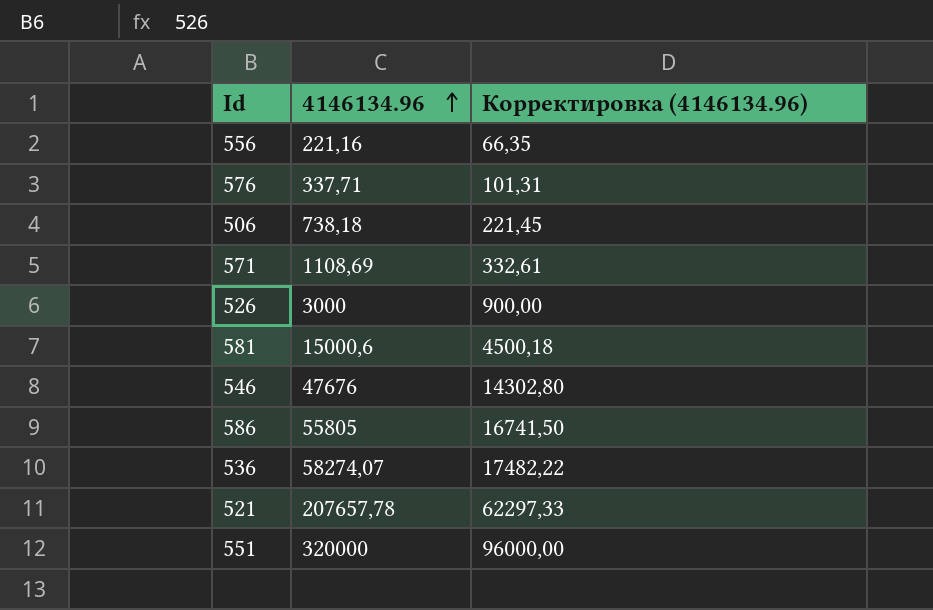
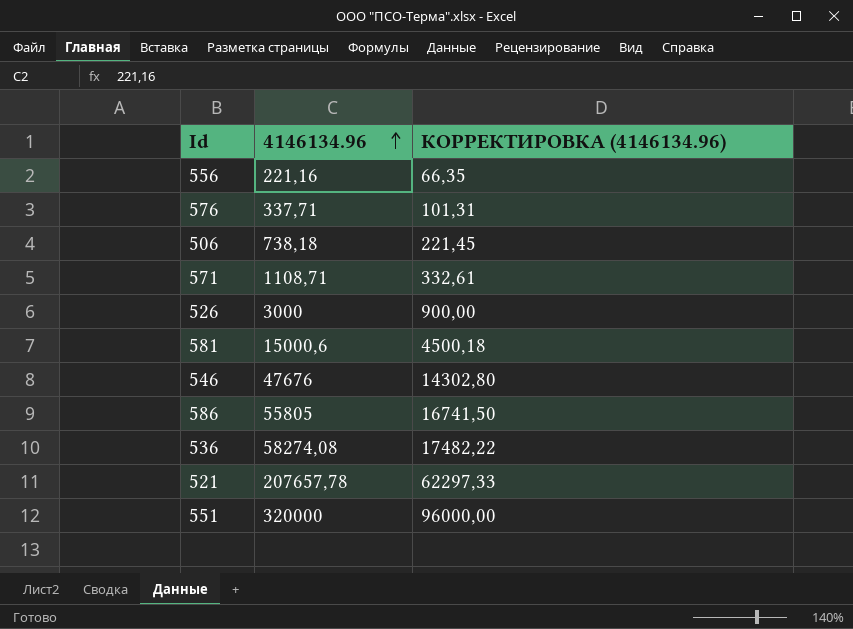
column name: Корректировка (4146134.96) -> КОРРЕКТИРОВКА (4146134.96)
571 | 4146134.96: 1108,69 -> 1108,71
536 | 4146134.96: 58274,07 -> 58274,08

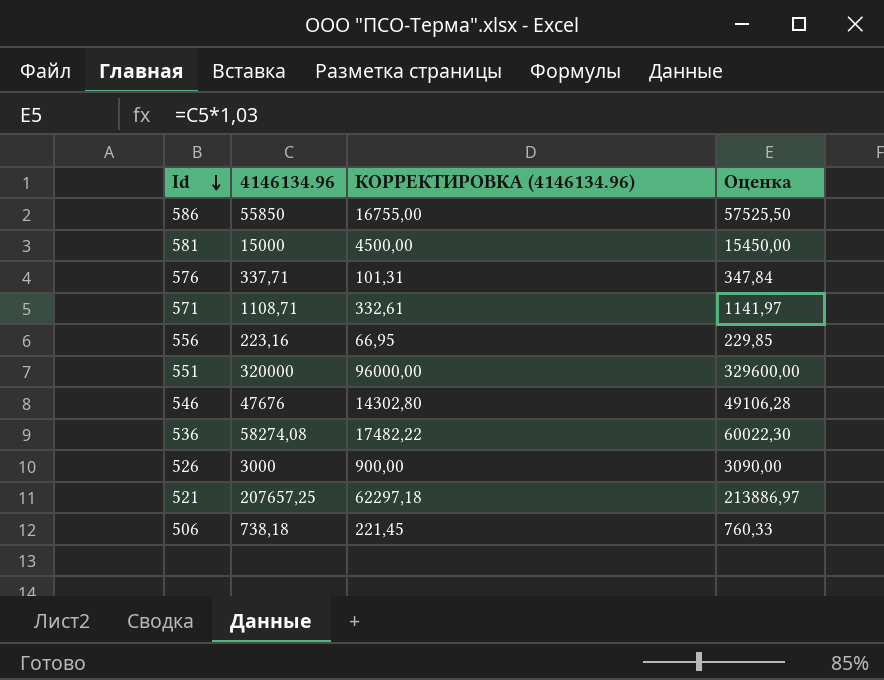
row order: 4146134.96 ascending -> Id descending
column Оценка | formula: none -> [4146134.96] * 1,03
586 | 4146134.96: 55805 -> 55850
586 | КОРРЕКТИРОВКА (4146134.96): 16741,50 -> 16755,00
581 | 4146134.96: 15000,6 -> 15000
581 | КОРРЕКТИРОВКА (4146134.96): 4500,18 -> 4500,00
556 | 4146134.96: 221,16 -> 223,16
556 | КОРРЕКТИРОВКА (4146134.96): 66,35 -> 66,95
521 | 4146134.96: 207657,78 -> 207657,25
521 | КОРРЕКТИРОВКА (4146134.96): 62297,33 -> 62297,18

